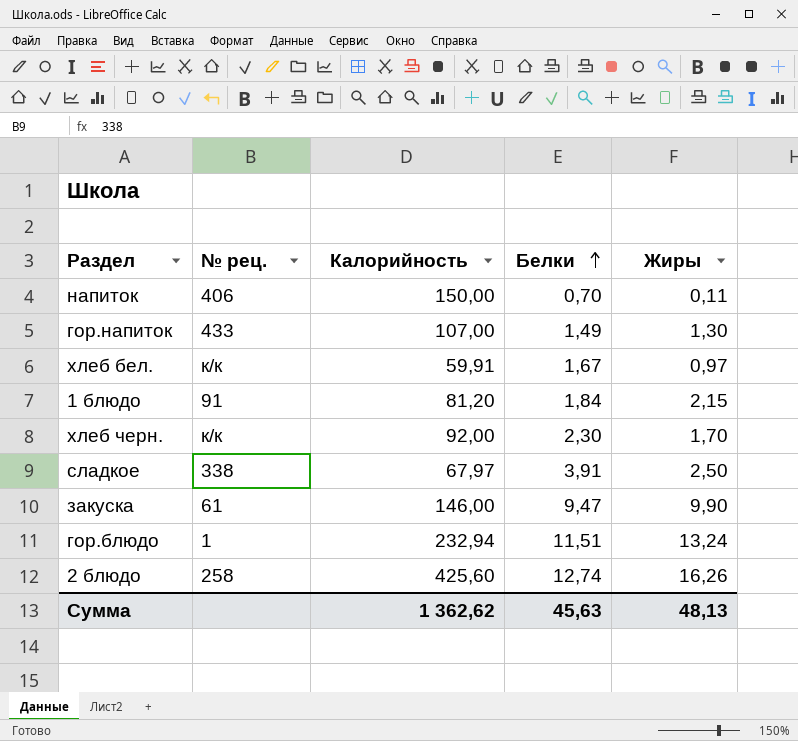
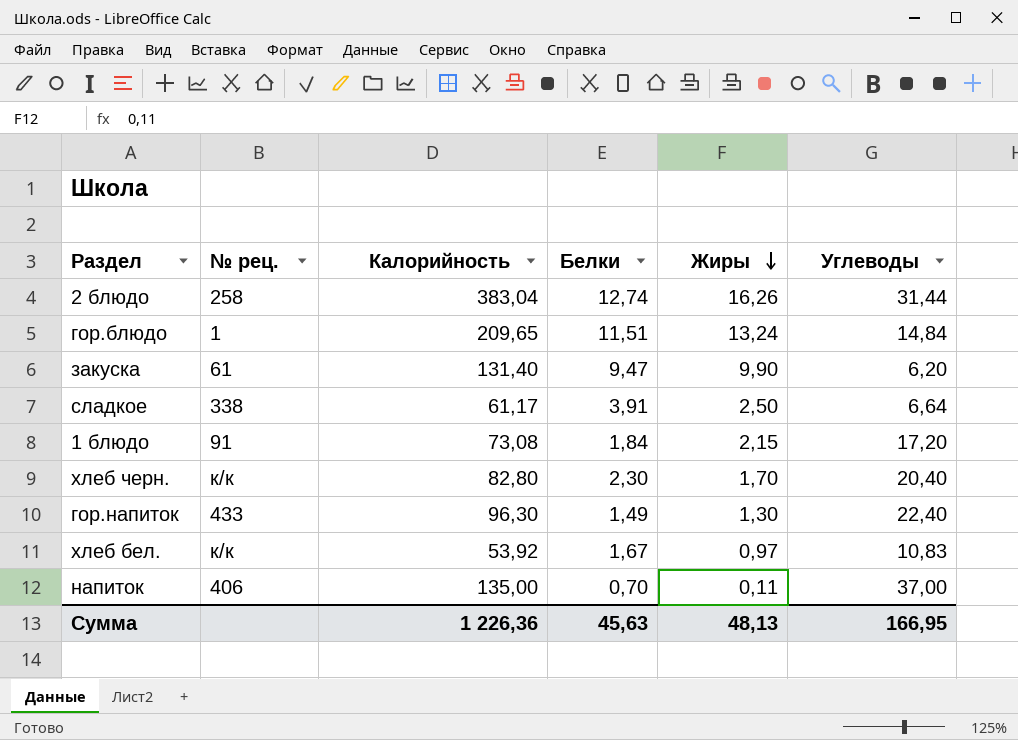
row order: Белки ascending -> Жиры descending
column Углеводы | position: none -> 6
2 блюдо | Калорийность: 425,60 -> 383,04
гор.блюдо | Калорийность: 232,94 -> 209,65
закуска | Калорийность: 146,00 -> 131,40
сладкое | Калорийность: 67,97 -> 61,17
1 блюдо | Калорийность: 81,20 -> 73,08
хлеб черн. | Калорийность: 92,00 -> 82,80
гор.напиток | Калорийность: 107,00 -> 96,30
хлеб бел. | Калорийность: 59,91 -> 53,92
напиток | Калорийность: 150,00 -> 135,00
Сумма | Калорийность: 1 362,62 -> 1 226,36

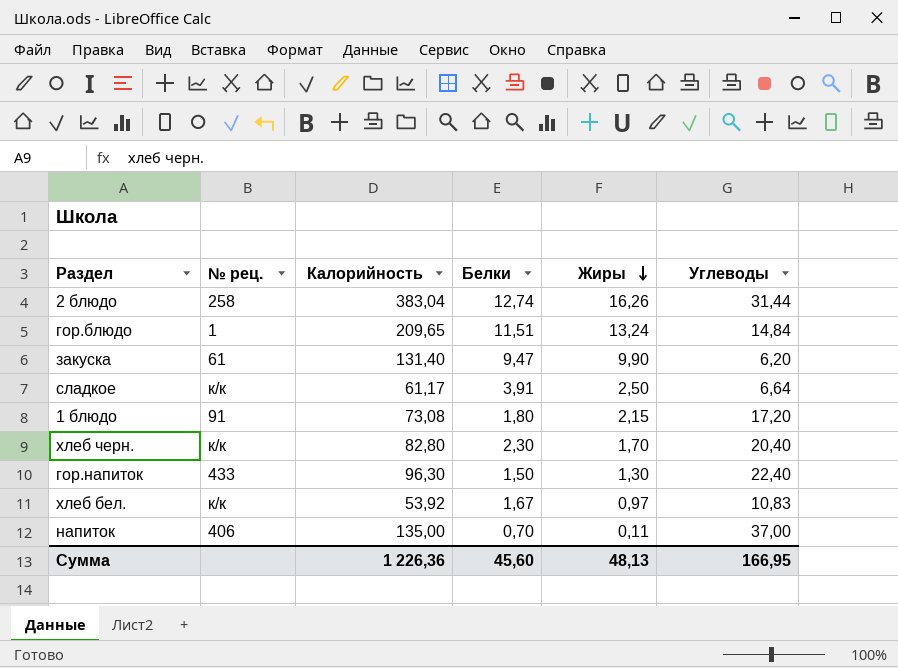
сладкое | № рец.: 338 -> к/к
1 блюдо | Белки: 1,84 -> 1,80
гор.напиток | Белки: 1,49 -> 1,50
Сумма | Белки: 45,63 -> 45,60

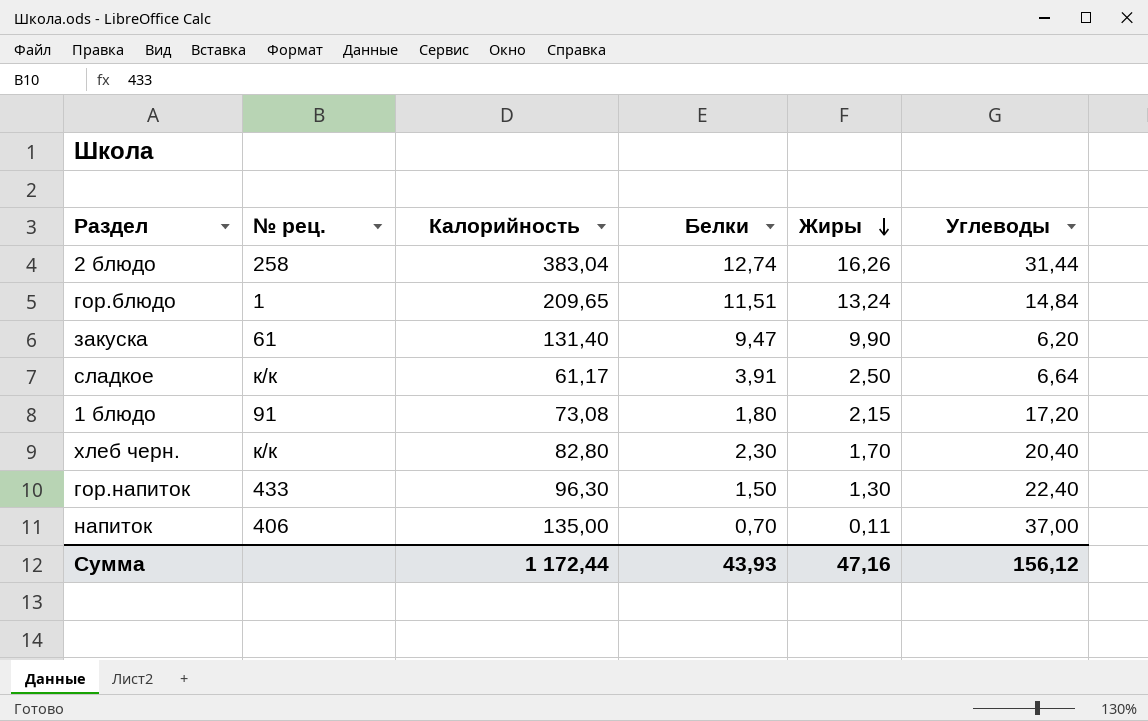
row хлеб бел.: к/к | 53,92 | 1,67 | 0,97 | 10,83 -> none
Сумма | Калорийность: 1 226,36 -> 1 172,44
Сумма | Белки: 45,60 -> 43,93
Сумма | Жиры: 48,13 -> 47,16
Сумма | Углеводы: 166,95 -> 156,12

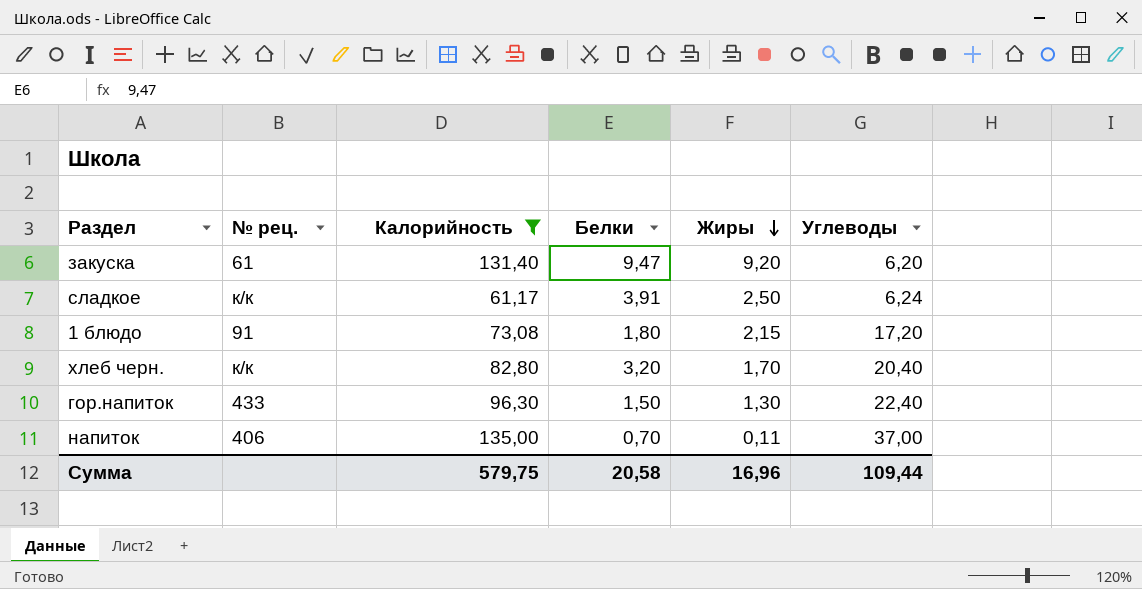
filter: none -> Калорийность <= 135,00
закуска | Жиры: 9,90 -> 9,20
сладкое | Углеводы: 6,64 -> 6,24
хлеб черн. | Белки: 2,30 -> 3,20
Сумма | Калорийность: 1 172,44 -> 579,75
Сумма | Белки: 43,93 -> 20,58
Сумма | Жиры: 47,16 -> 16,96
Сумма | Углеводы: 156,12 -> 109,44

